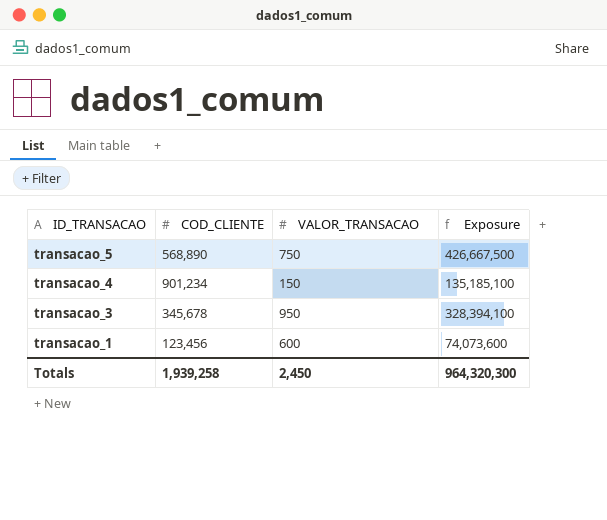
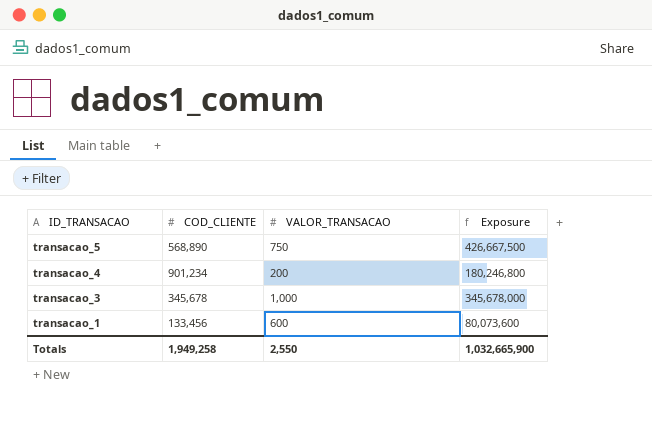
transacao_4 | VALOR_TRANSACAO: 150 -> 200
transacao_4 | Exposure: 135,185,100 -> 180,246,800
transacao_3 | VALOR_TRANSACAO: 950 -> 1,000
transacao_3 | Exposure: 328,394,100 -> 345,678,000
transacao_1 | COD_CLIENTE: 123,456 -> 133,456
transacao_1 | Exposure: 74,073,600 -> 80,073,600
Totals | COD_CLIENTE: 1,939,258 -> 1,949,258
Totals | VALOR_TRANSACAO: 2,450 -> 2,550
Totals | Exposure: 964,320,300 -> 1,032,665,900

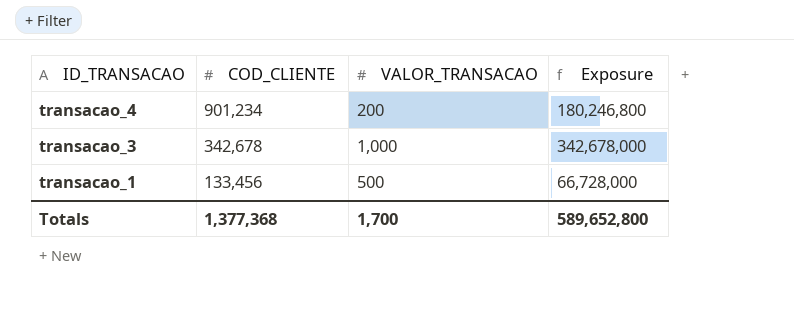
row transacao_5: 568,890 | 750 | 426,667,500 -> none
transacao_3 | COD_CLIENTE: 345,678 -> 342,678
transacao_3 | Exposure: 345,678,000 -> 342,678,000
transacao_1 | VALOR_TRANSACAO: 600 -> 500
transacao_1 | Exposure: 80,073,600 -> 66,728,000
Totals | COD_CLIENTE: 1,949,258 -> 1,377,368
Totals | VALOR_TRANSACAO: 2,550 -> 1,700
Totals | Exposure: 1,032,665,900 -> 589,652,800

